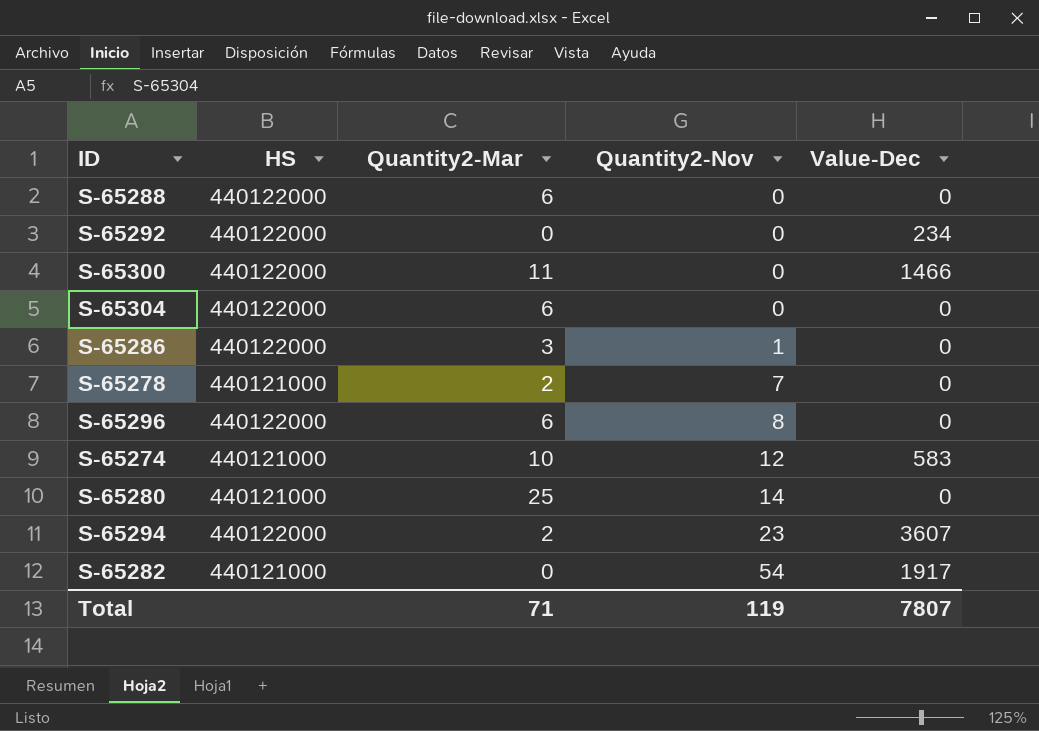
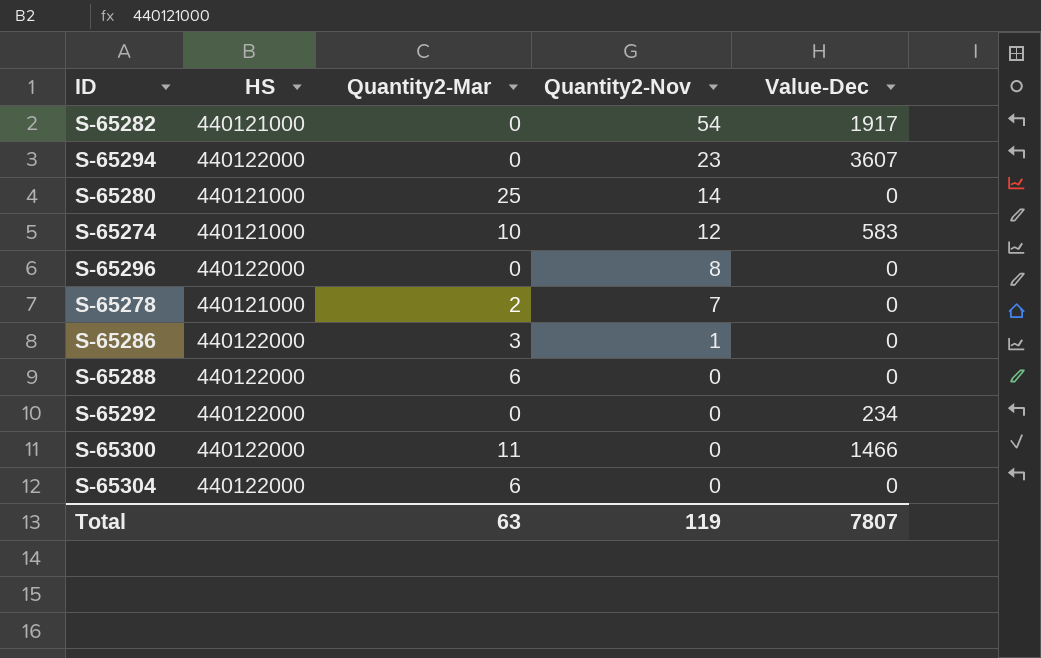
row order: Quantity2-Nov ascending -> Quantity2-Nov descending
S-65294 | Quantity2-Mar: 2 -> 0
S-65296 | Quantity2-Mar: 6 -> 0
Total | Quantity2-Mar: 71 -> 63

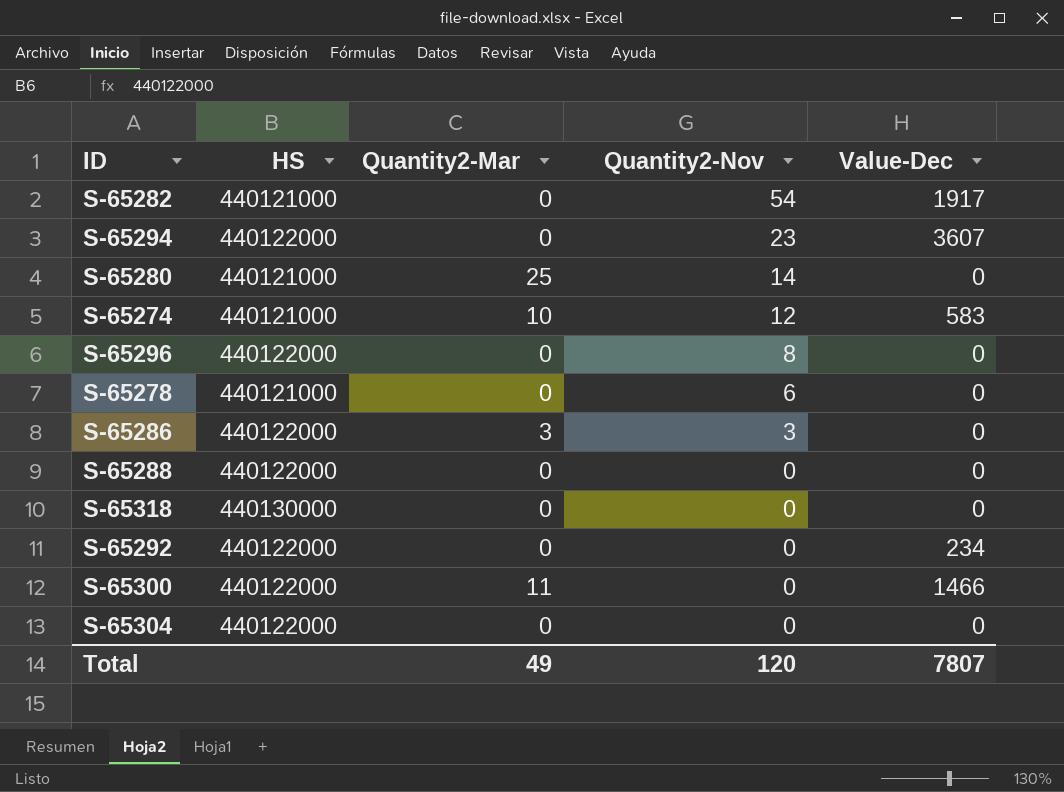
S-65278 | Quantity2-Mar: 2 -> 0
S-65278 | Quantity2-Nov: 7 -> 6
S-65286 | Quantity2-Nov: 1 -> 3
S-65288 | Quantity2-Mar: 6 -> 0
row S-65318: none -> 440130000 | 0 | 0 | 0
S-65304 | Quantity2-Mar: 6 -> 0
Total | Quantity2-Mar: 63 -> 49
Total | Quantity2-Nov: 119 -> 120

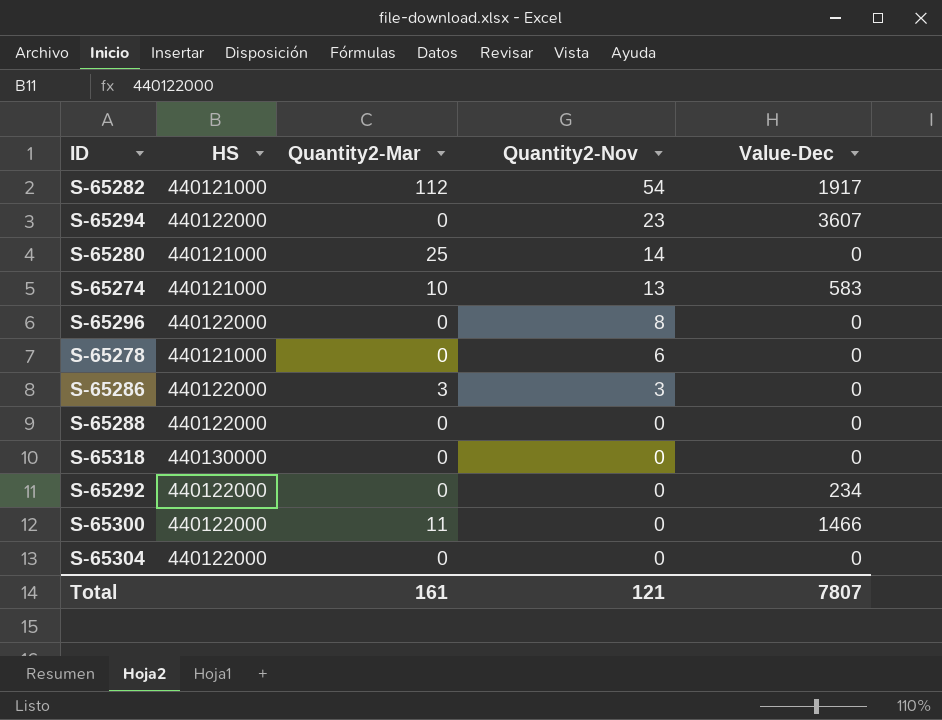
S-65282 | Quantity2-Mar: 0 -> 112
S-65274 | Quantity2-Nov: 12 -> 13
Total | Quantity2-Mar: 49 -> 161
Total | Quantity2-Nov: 120 -> 121

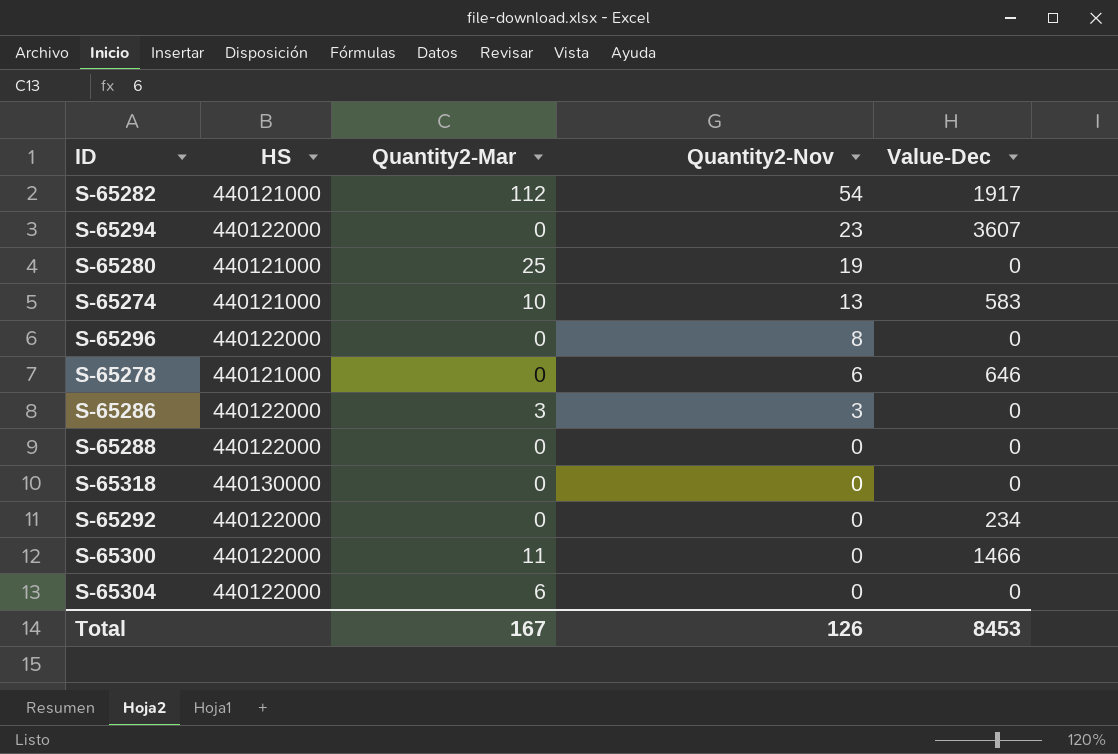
S-65280 | Quantity2-Nov: 14 -> 19
S-65278 | Value-Dec: 0 -> 646
S-65304 | Quantity2-Mar: 0 -> 6
Total | Quantity2-Mar: 161 -> 167
Total | Quantity2-Nov: 121 -> 126
Total | Value-Dec: 7807 -> 8453

